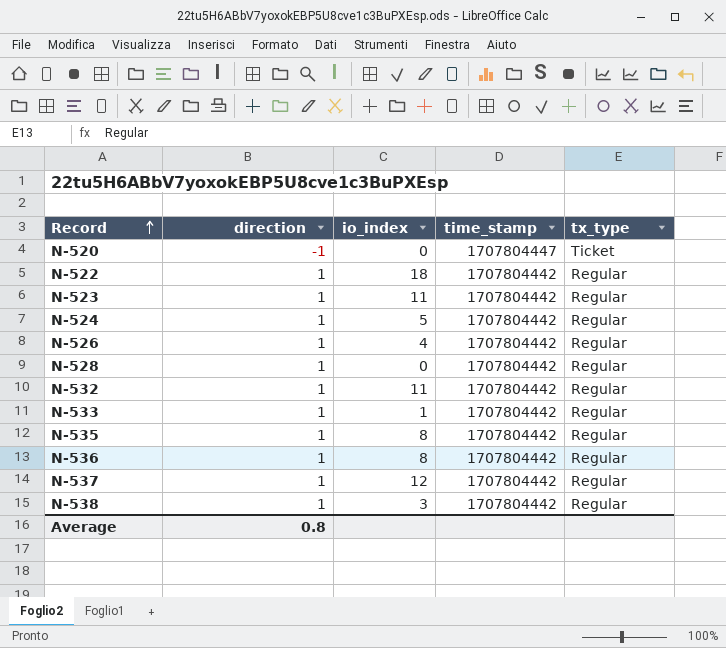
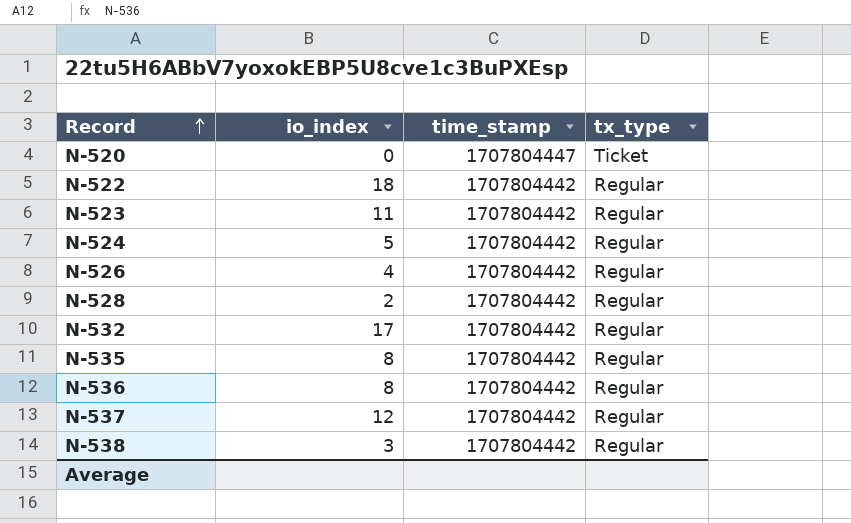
column direction | position: 2 -> none
row N-533: 1 | 1 | 1707804442 | Regular -> none
N-528 | io_index: 0 -> 2
N-532 | io_index: 11 -> 17

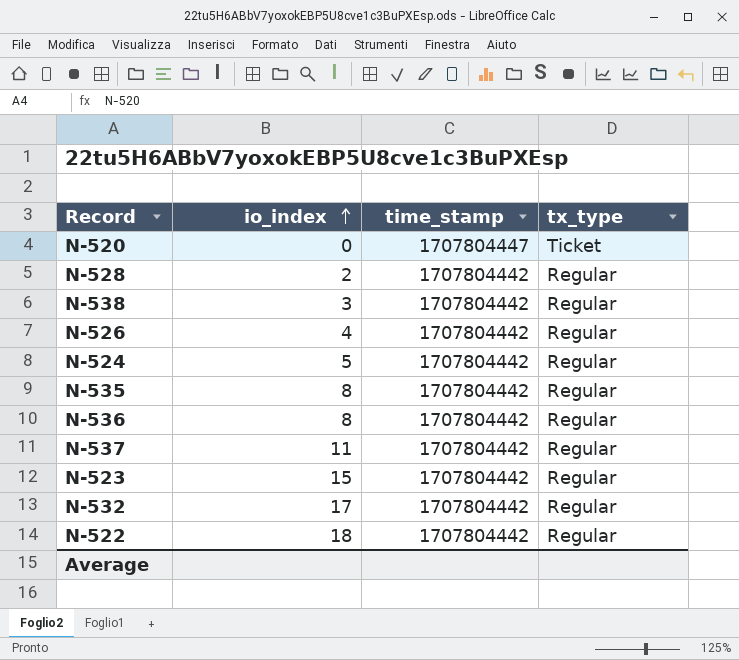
row order: Record ascending -> io_index ascending
N-537 | io_index: 12 -> 11
N-523 | io_index: 11 -> 15

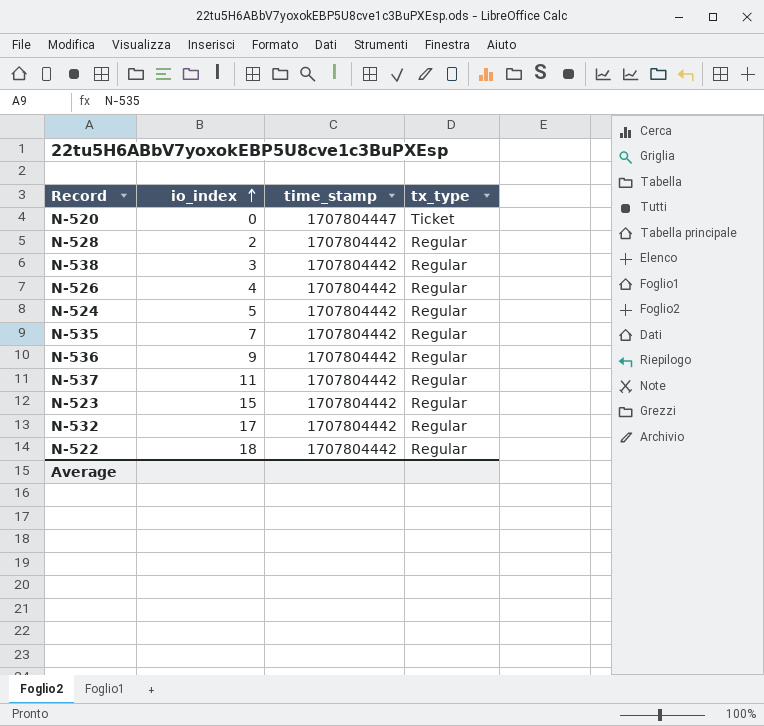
N-535 | io_index: 8 -> 7
N-536 | io_index: 8 -> 9

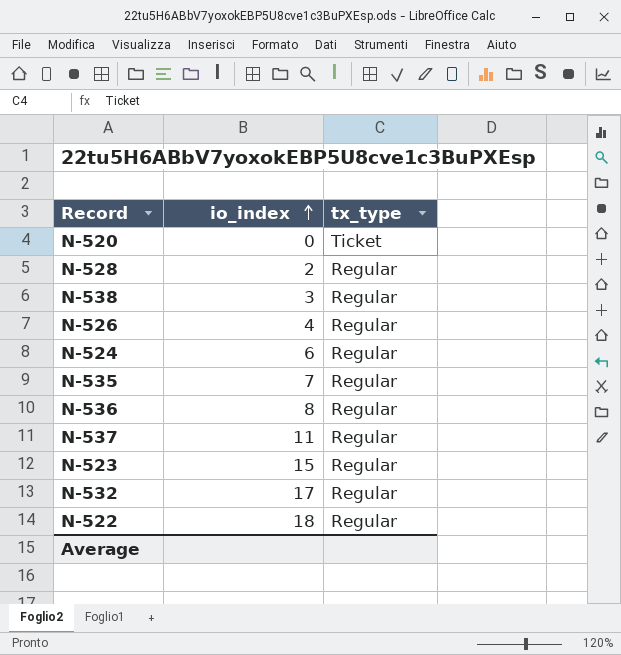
column time_stamp | position: 3 -> none
N-524 | io_index: 5 -> 6
N-536 | io_index: 9 -> 8

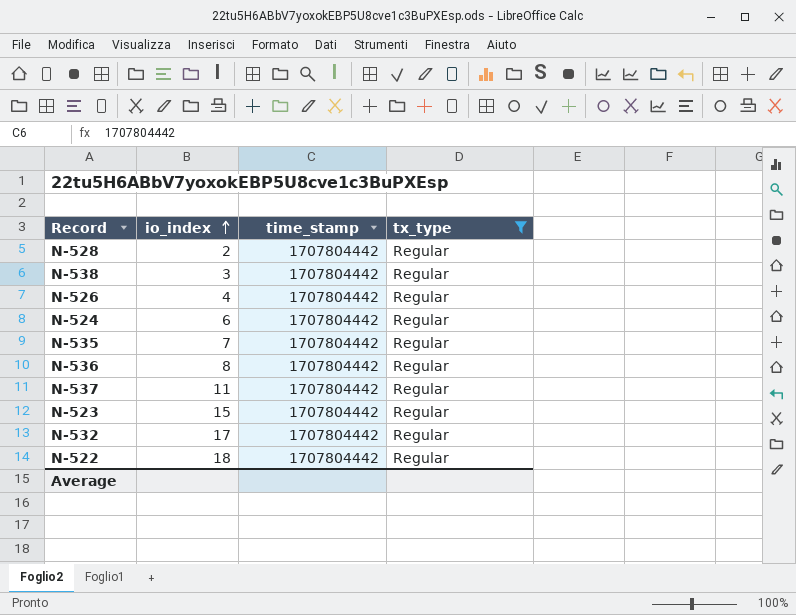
filter: none -> tx_type = Regular
column time_stamp | position: none -> 3

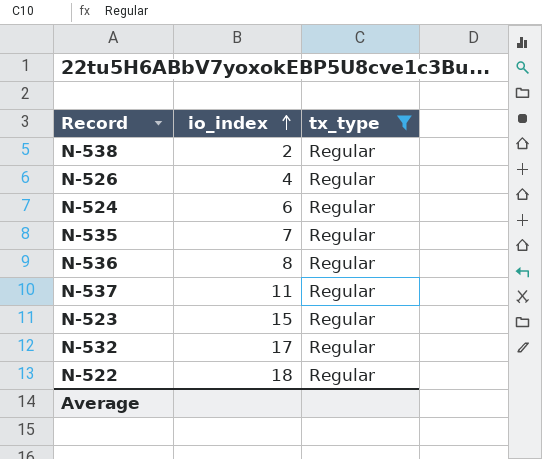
column time_stamp | position: 3 -> none
row N-528: 2 | 1707804442 | Regular -> none
N-538 | io_index: 3 -> 2

